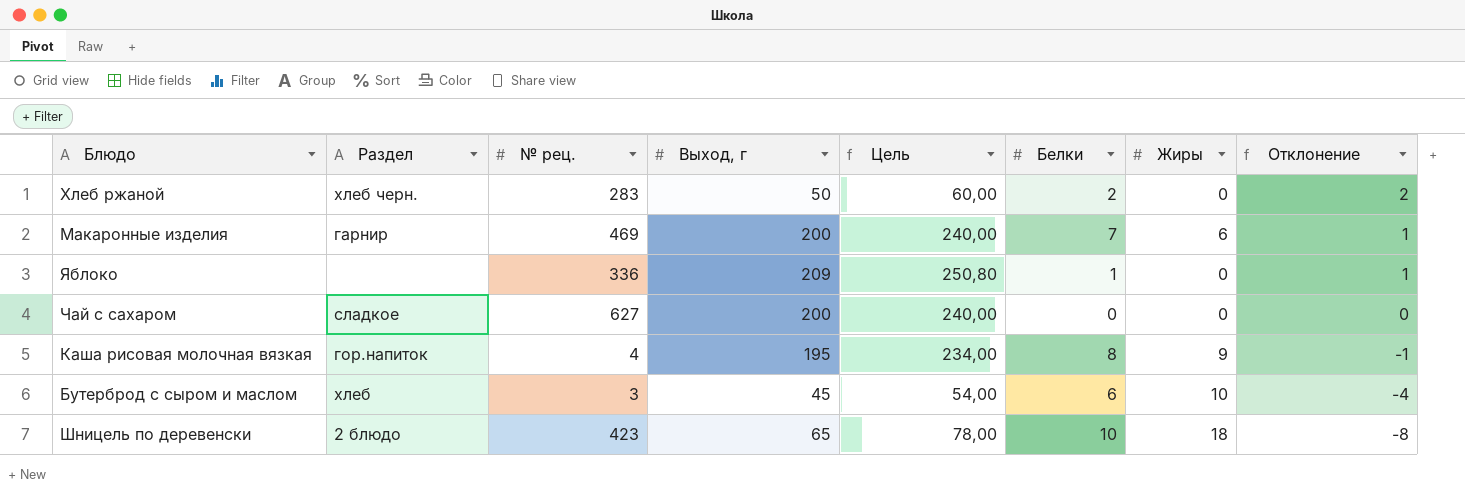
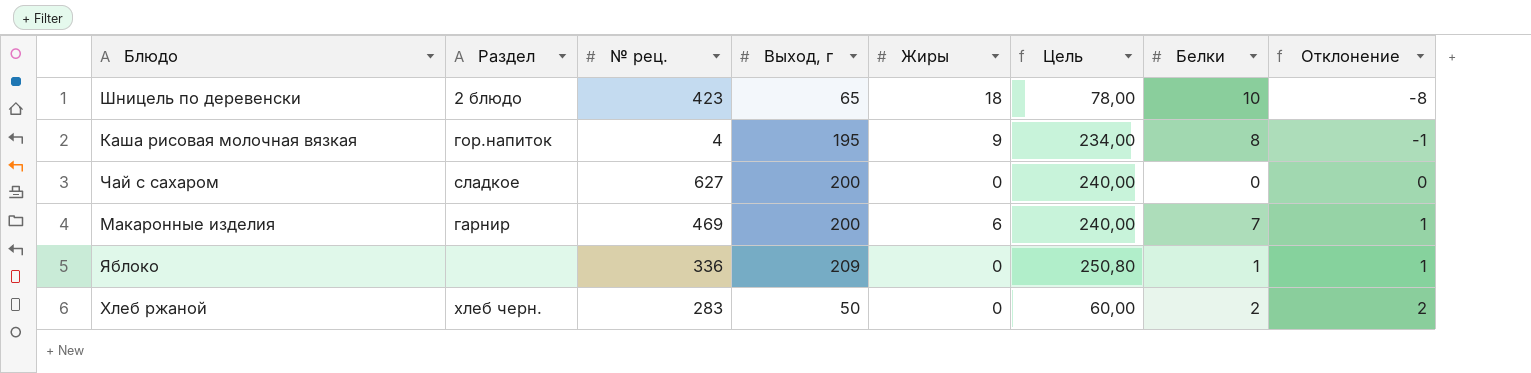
row order: Отклонение descending -> Отклонение ascending
column Жиры | position: 7 -> 5
row Бутерброд с сыром и маслом: хлеб | 3 | 45 | 54,00 | 6 | 10 | -4 -> none

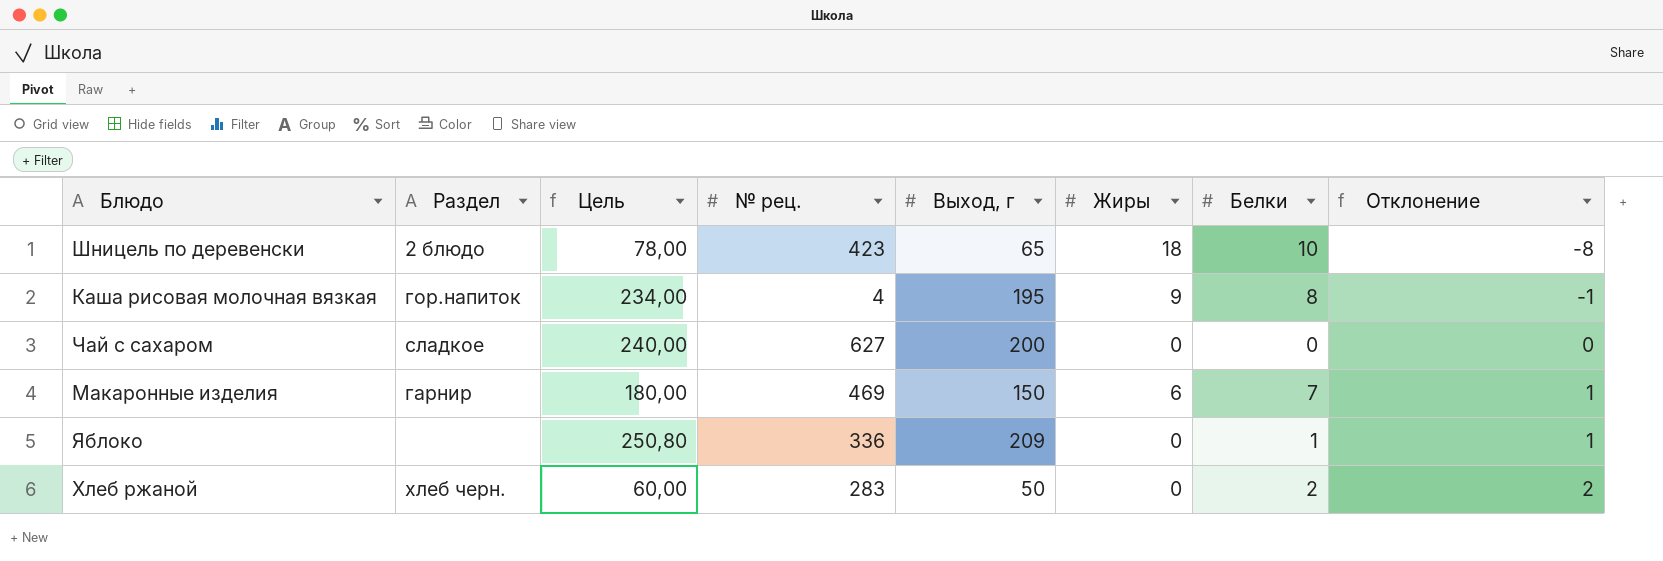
column Цель | position: 6 -> 3
Макаронные изделия | Цель: 240,00 -> 180,00
Макаронные изделия | Выход, г: 200 -> 150

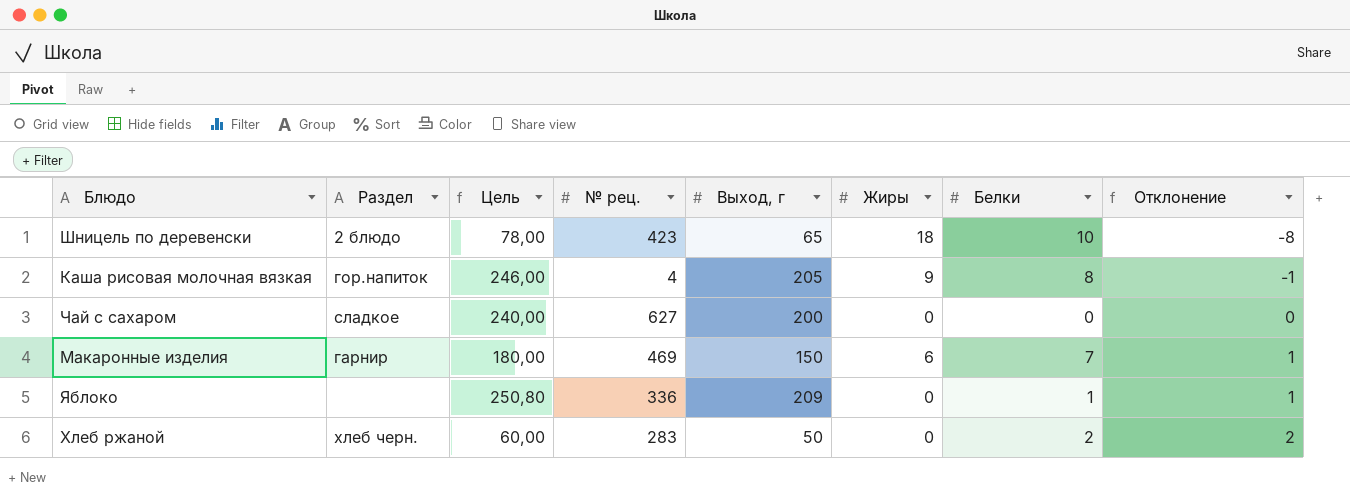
Каша рисовая молочная вязкая | Цель: 234,00 -> 246,00
Каша рисовая молочная вязкая | Выход, г: 195 -> 205

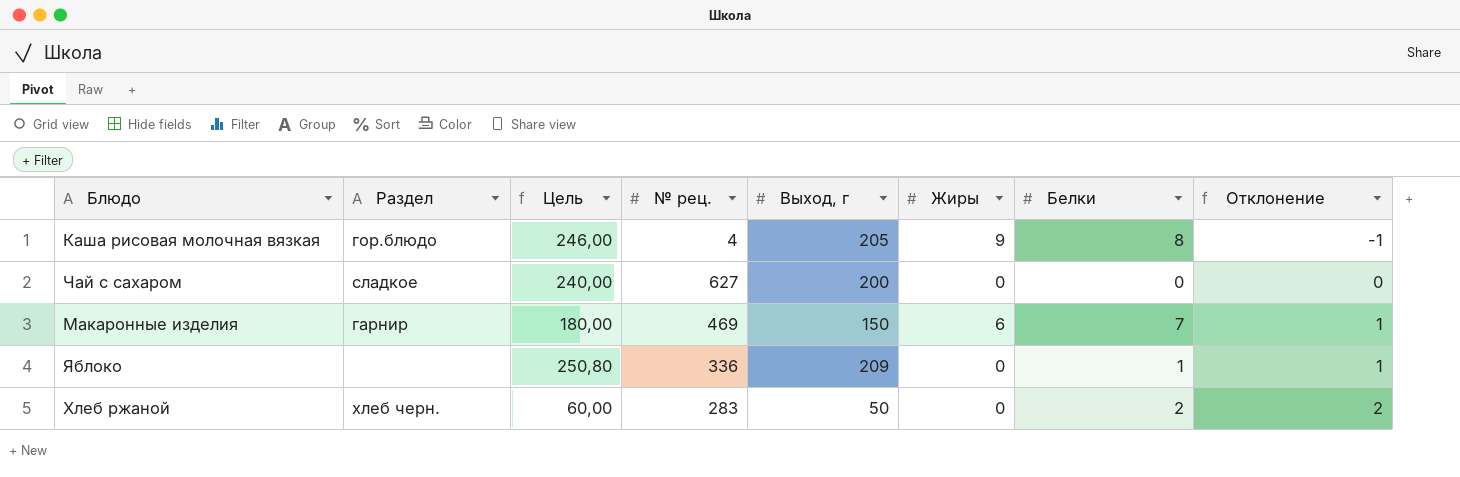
row Шницель по деревенски: 2 блюдо | 78,00 | 423 | 65 | 18 | 10 | -8 -> none
Каша рисовая молочная вязкая | Раздел: гор.напиток -> гор.блюдо

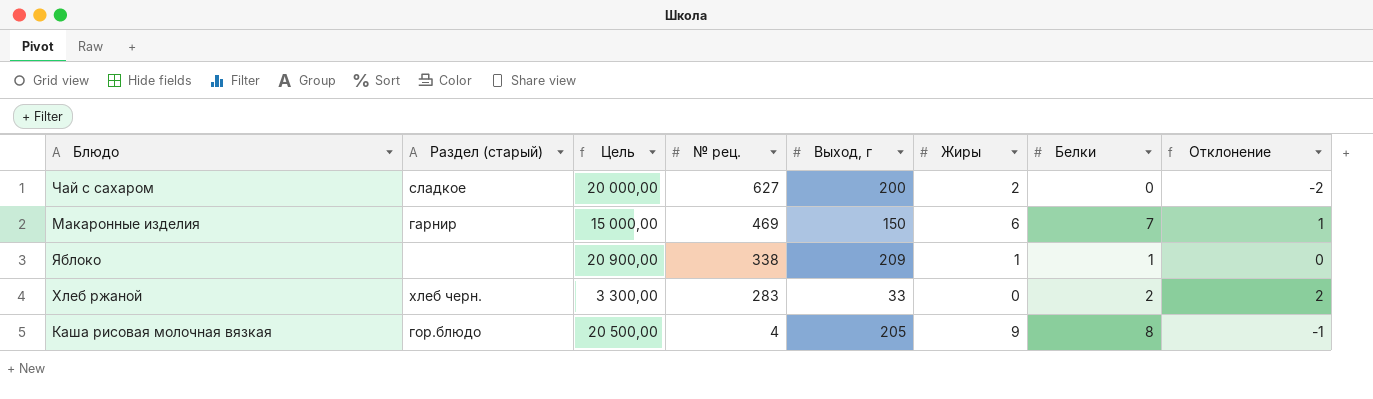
row order: Отклонение ascending -> № рец. descending
column name: Раздел -> Раздел (старый)
column Цель | formula: [Выход, г] * 1,2 -> [Выход, г] * 100
Чай с сахаром | Жиры: 0 -> 2
Чай с сахаром | Отклонение: 0 -> -2
Яблоко | № рец.: 336 -> 338
Яблоко | Жиры: 0 -> 1
Яблоко | Отклонение: 1 -> 0
Хлеб ржаной | Выход, г: 50 -> 33

